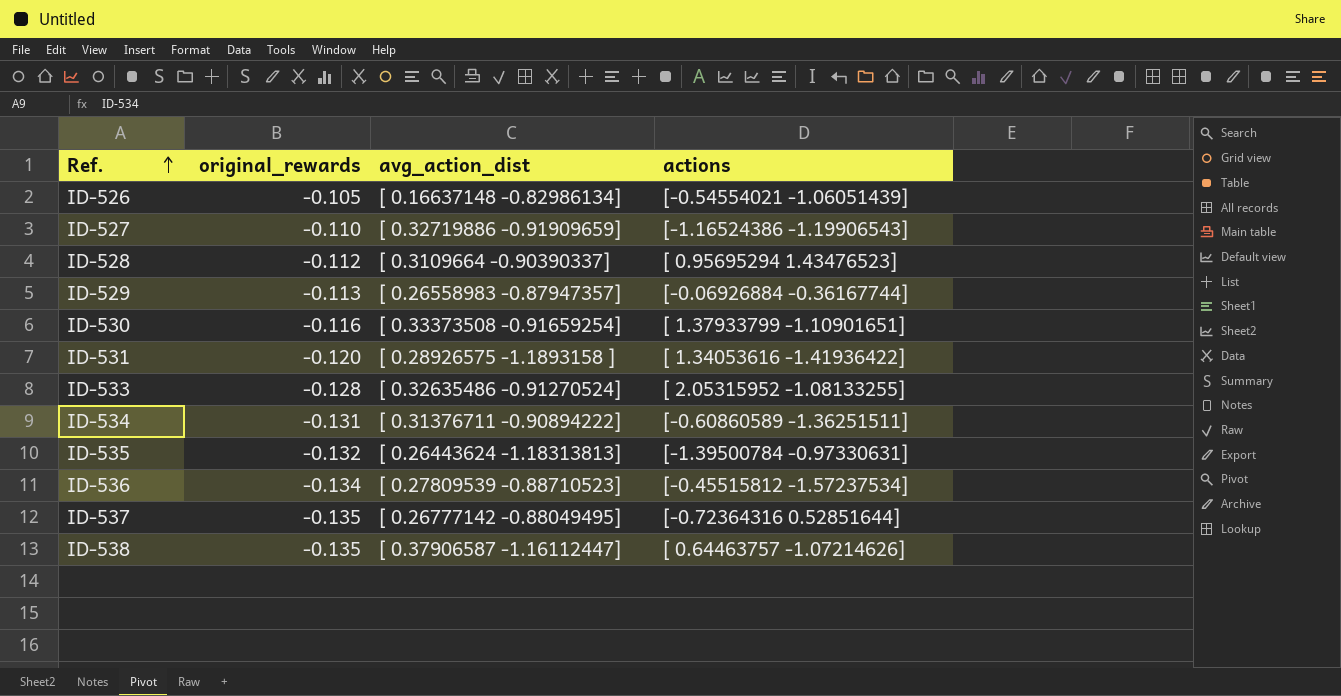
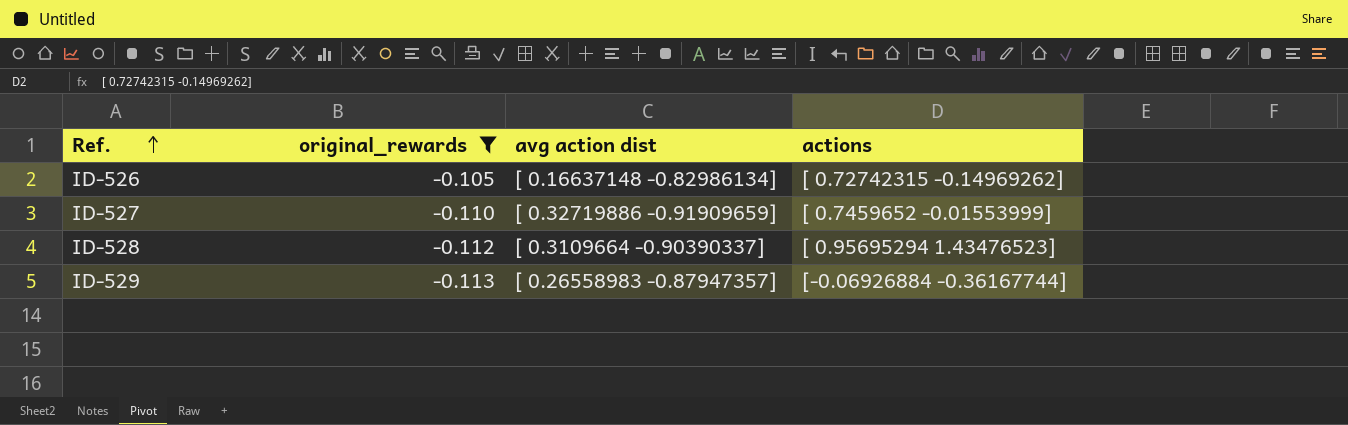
filter: none -> original_rewards >= -0.113
column name: avg_action_dist -> avg action dist
ID-526 | actions: [-0.54554021 -1.06051439] -> [ 0.72742315 -0.14969262]
ID-527 | actions: [-1.16524386 -1.19906543] -> [ 0.7459652 -0.01553999]

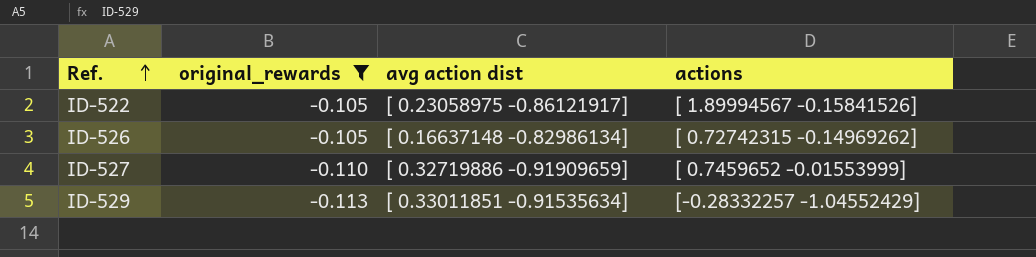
row ID-528: -0.112 | [ 0.3109664 -0.90390337] | [ 0.95695294 1.43476523] -> none
row ID-522: none -> -0.105 | [ 0.23058975 -0.86121917] | [ 1.89994567 -0.15841526]
ID-529 | avg action dist: [ 0.26558983 -0.87947357] -> [ 0.33011851 -0.91535634]
ID-529 | actions: [-0.06926884 -0.36167744] -> [-0.28332257 -1.04552429]

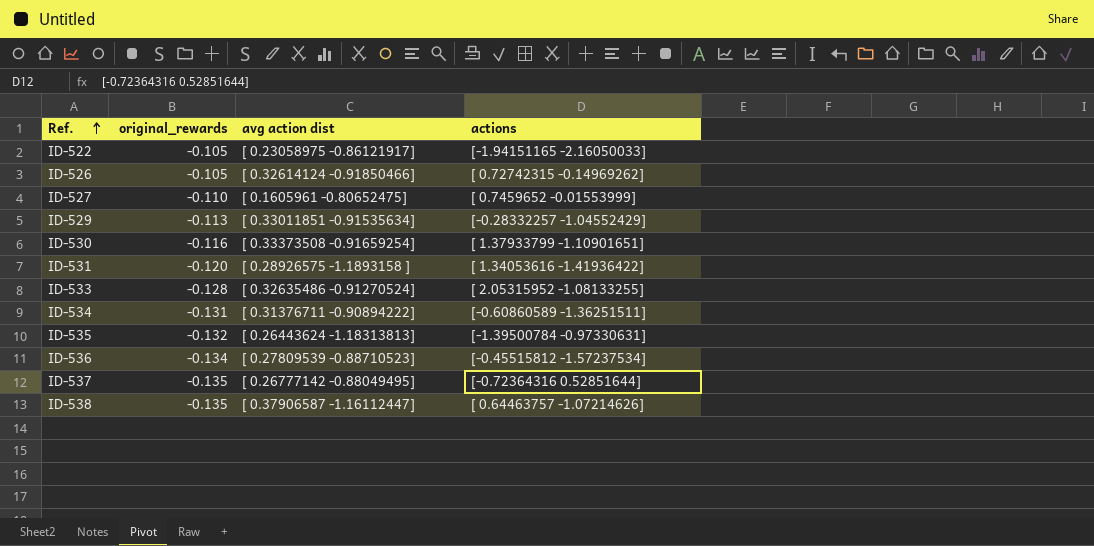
filter: original_rewards >= -0.113 -> none
ID-522 | actions: [ 1.89994567 -0.15841526] -> [-1.94151165 -2.16050033]
ID-526 | avg action dist: [ 0.16637148 -0.82986134] -> [ 0.32614124 -0.91850466]
ID-527 | avg action dist: [ 0.32719886 -0.91909659] -> [ 0.1605961 -0.80652475]

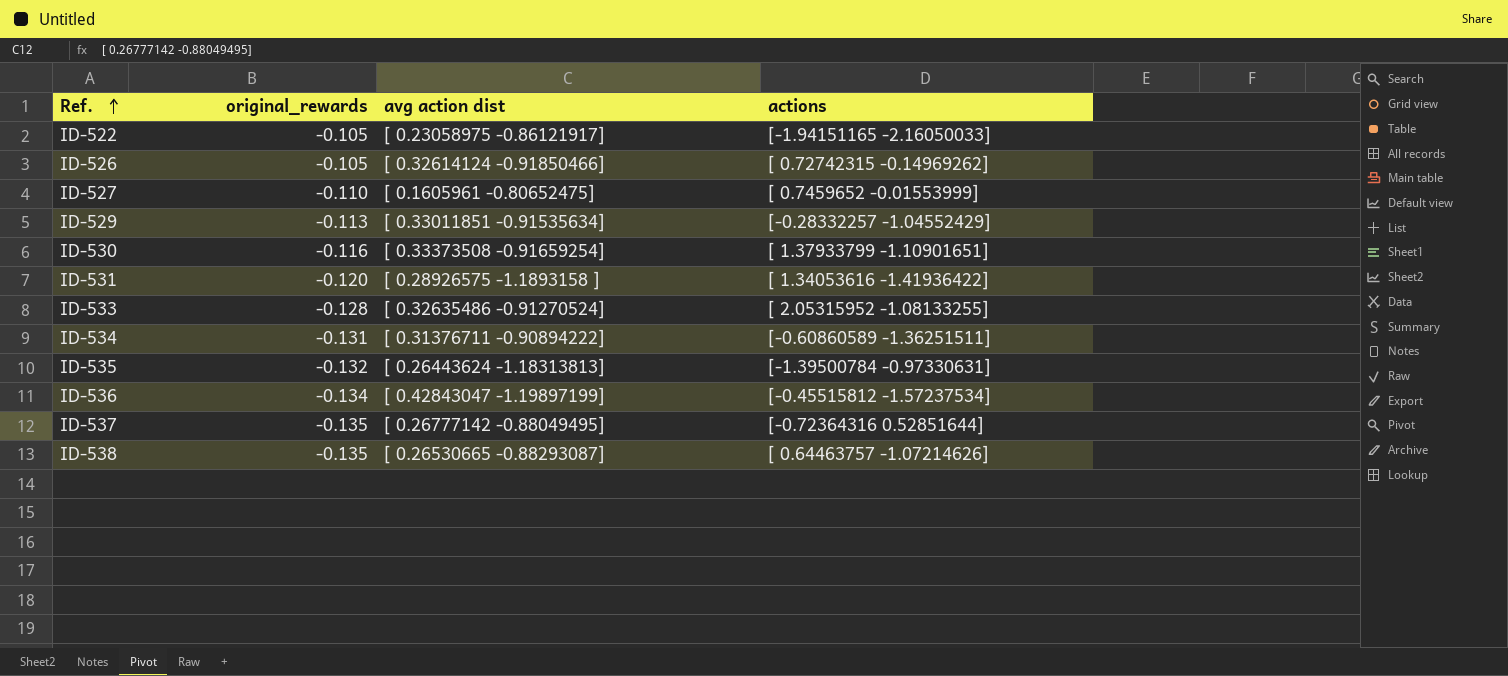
ID-536 | avg action dist: [ 0.27809539 -0.88710523] -> [ 0.42843047 -1.19897199]
ID-538 | avg action dist: [ 0.37906587 -1.16112447] -> [ 0.26530665 -0.88293087]

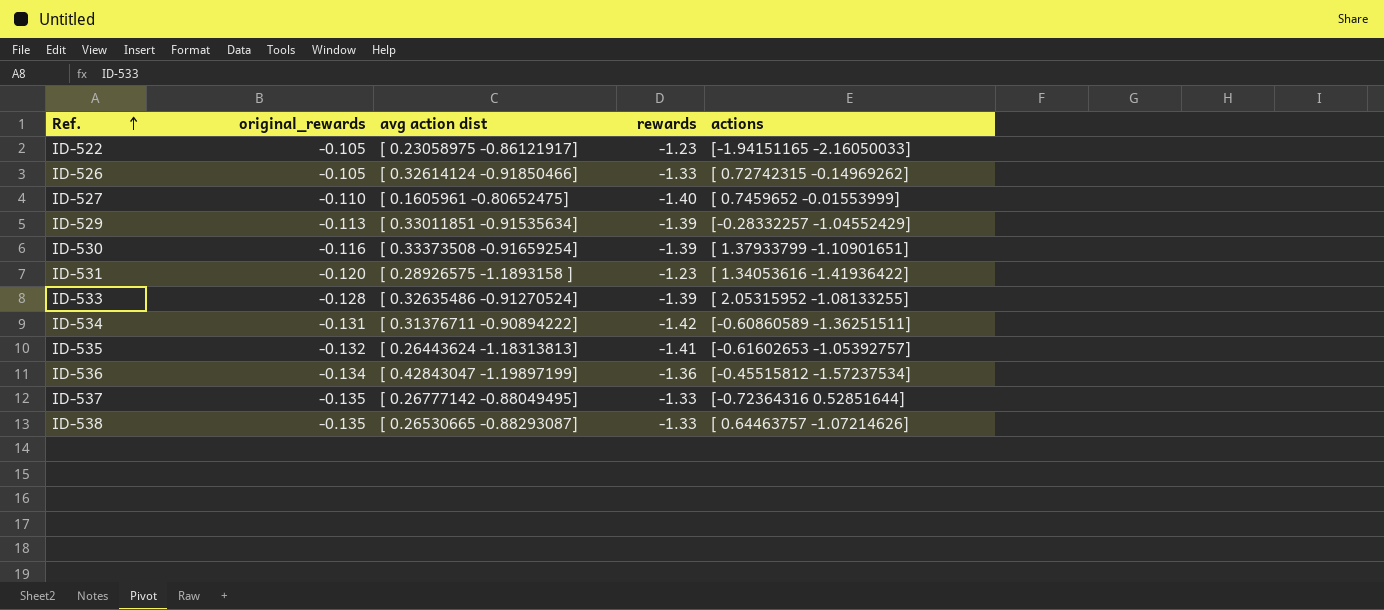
column rewards | position: none -> 4
ID-535 | actions: [-1.39500784 -0.97330631] -> [-0.61602653 -1.05392757]

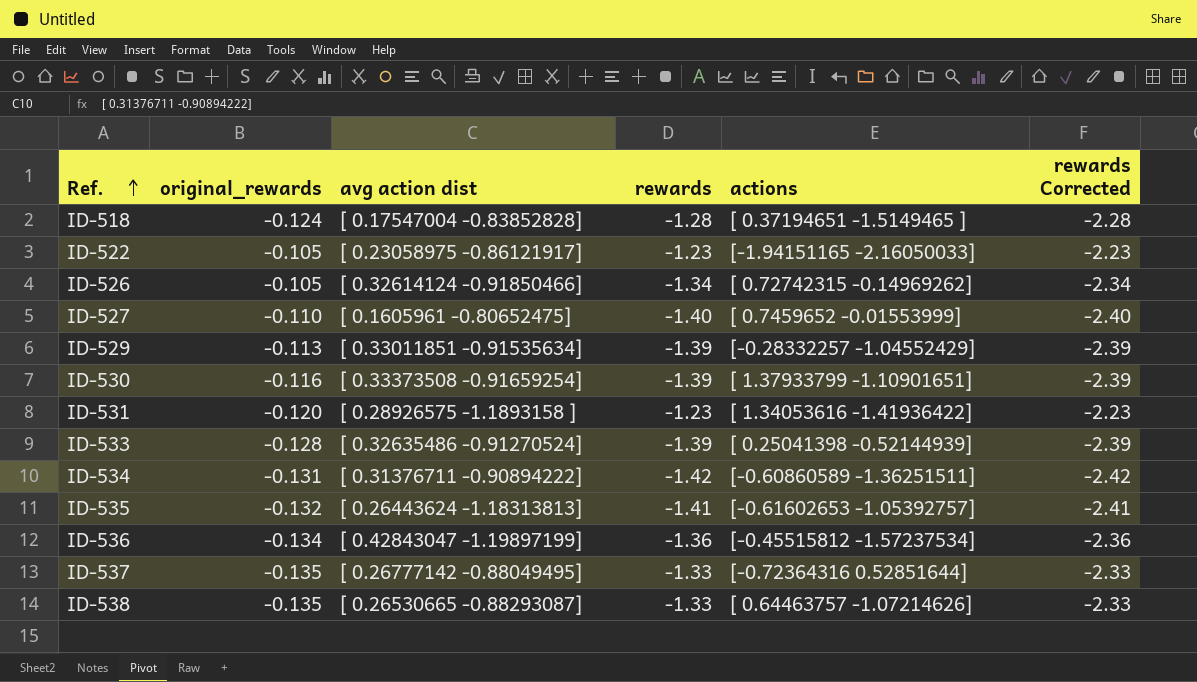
column rewards Corrected | formula: none -> [rewards] - 1
row ID-518: none -> -0.124 | [ 0.17547004 -0.83852828] | -1.28 | [ 0.37194651 -1.5149465 ] | -2.28
ID-526 | rewards: -1.33 -> -1.34
ID-533 | actions: [ 2.05315952 -1.08133255] -> [ 0.25041398 -0.52144939]

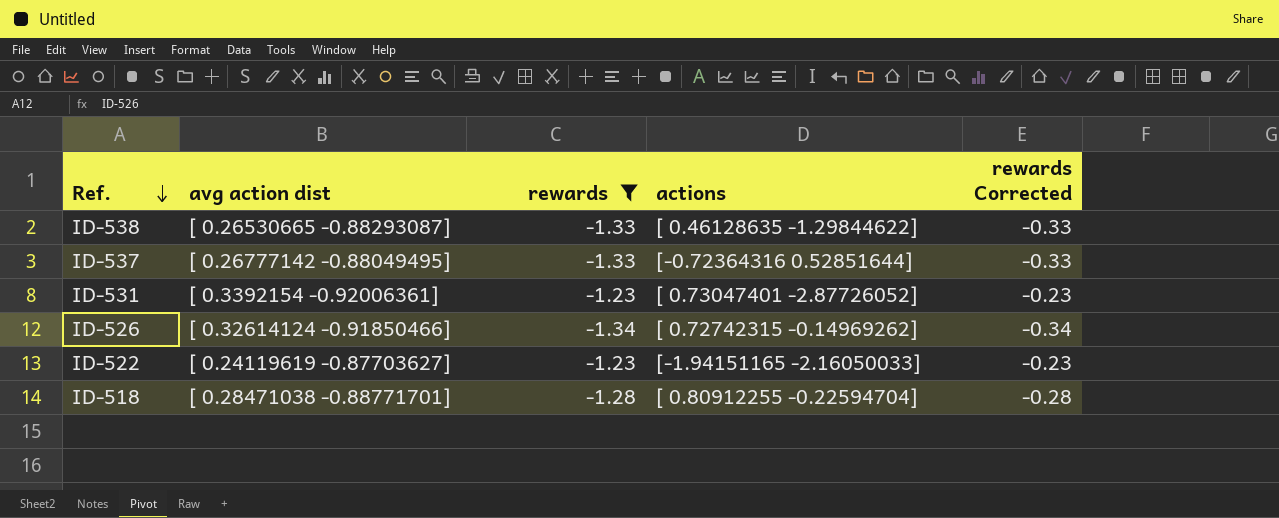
filter: none -> rewards >= -1.34
row order: Ref. ascending -> Ref. descending
column original_rewards | position: 2 -> none
column rewards Corrected | formula: [rewards] - 1 -> [rewards] + 1
ID-538 | actions: [ 0.64463757 -1.07214626] -> [ 0.46128635 -1.29844622]
ID-531 | avg action dist: [ 0.28926575 -1.1893158 ] -> [ 0.3392154 -0.92006361]
ID-531 | actions: [ 1.34053616 -1.41936422] -> [ 0.73047401 -2.87726052]
ID-522 | avg action dist: [ 0.23058975 -0.86121917] -> [ 0.24119619 -0.87703627]
ID-518 | avg action dist: [ 0.17547004 -0.83852828] -> [ 0.28471038 -0.88771701]
ID-518 | actions: [ 0.37194651 -1.5149465 ] -> [ 0.80912255 -0.22594704]

